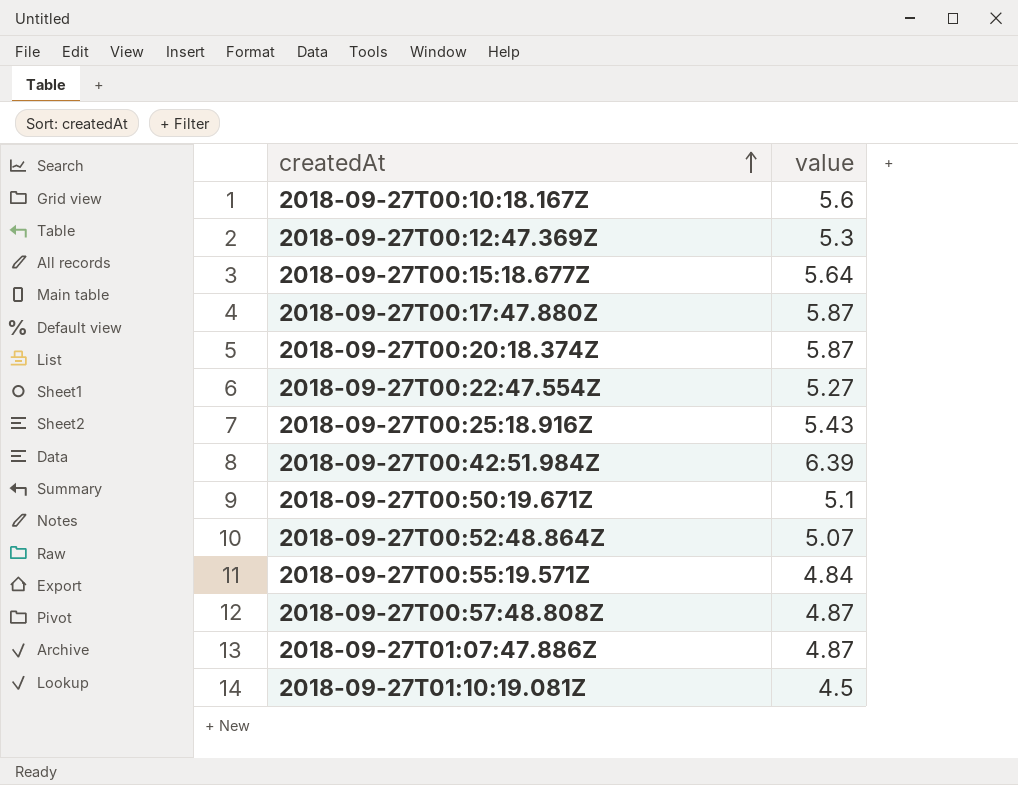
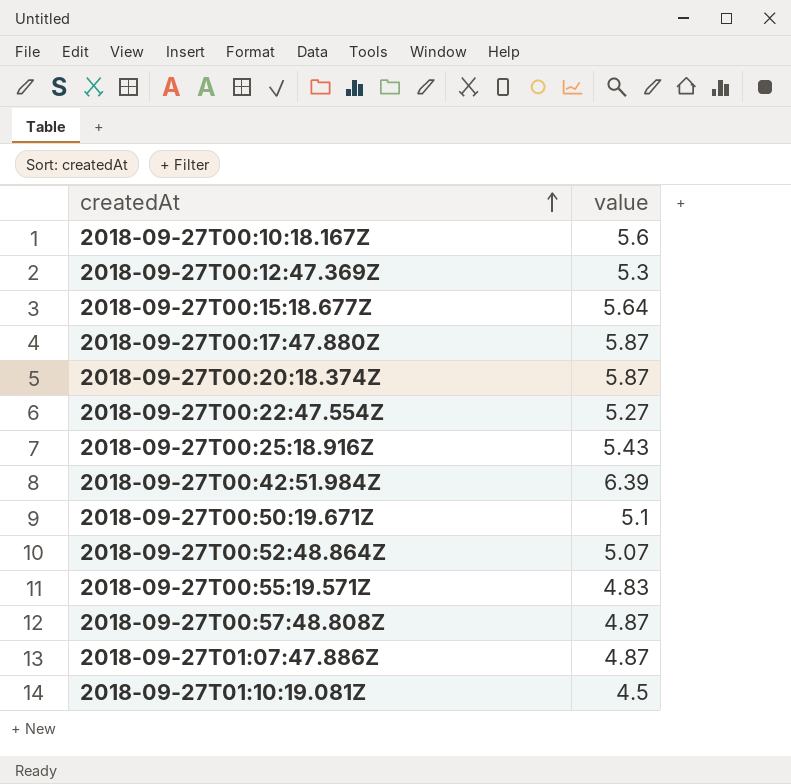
2018-09-27T00:55:19.571Z | value: 4.84 -> 4.83

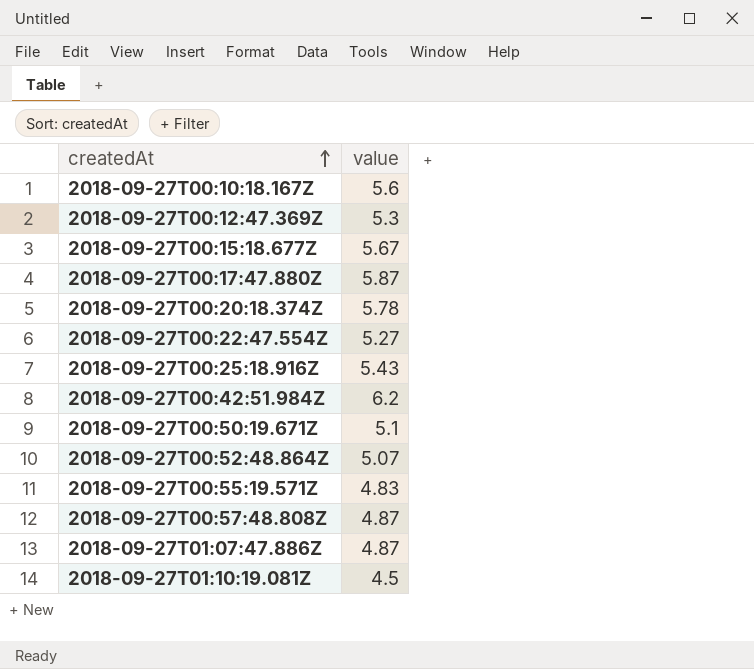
2018-09-27T00:15:18.677Z | value: 5.64 -> 5.67
2018-09-27T00:20:18.374Z | value: 5.87 -> 5.78
2018-09-27T00:42:51.984Z | value: 6.39 -> 6.2

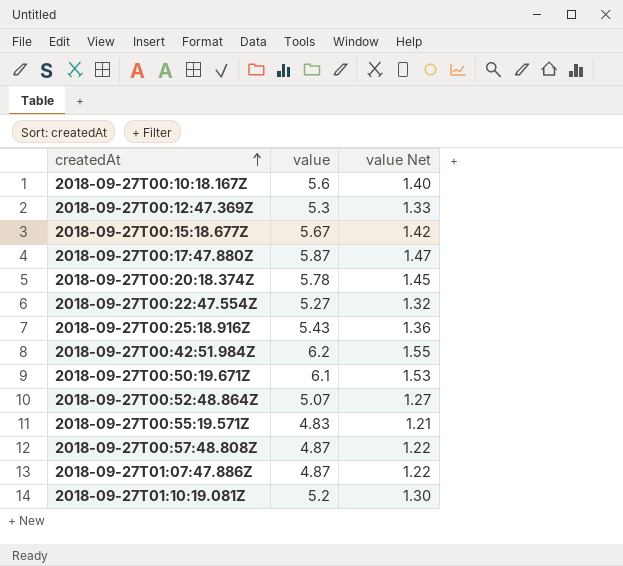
column value Net | formula: none -> [value] * 0.25
2018-09-27T00:50:19.671Z | value: 5.1 -> 6.1
2018-09-27T01:10:19.081Z | value: 4.5 -> 5.2

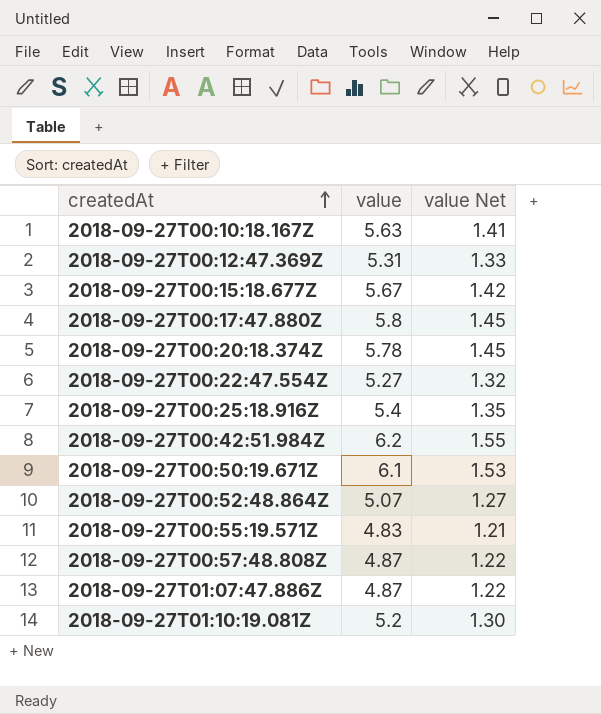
2018-09-27T00:10:18.167Z | value: 5.6 -> 5.63
2018-09-27T00:10:18.167Z | value Net: 1.40 -> 1.41
2018-09-27T00:12:47.369Z | value: 5.3 -> 5.31
2018-09-27T00:17:47.880Z | value: 5.87 -> 5.8
2018-09-27T00:17:47.880Z | value Net: 1.47 -> 1.45
2018-09-27T00:25:18.916Z | value: 5.43 -> 5.4
2018-09-27T00:25:18.916Z | value Net: 1.36 -> 1.35

